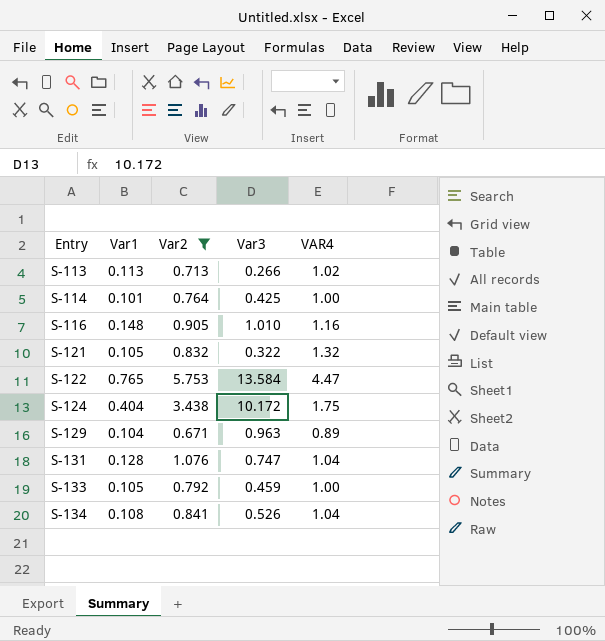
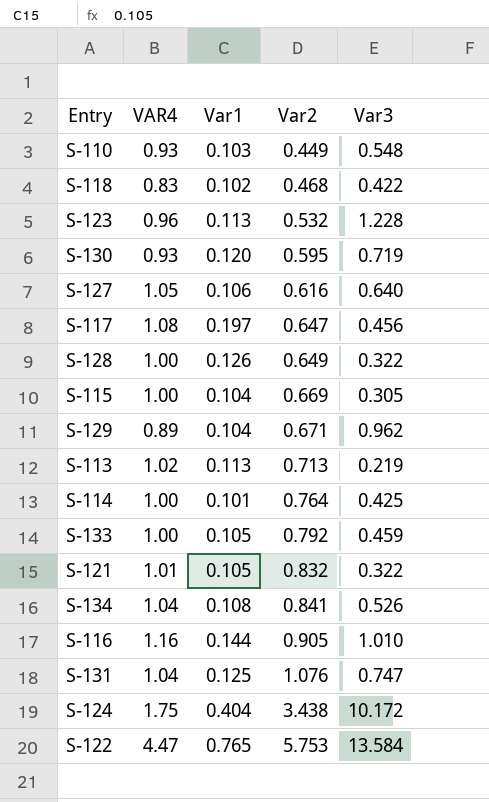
filter: Var2 >= 0.671 -> none
row order: Entry ascending -> Var2 ascending
column VAR4 | position: 5 -> 2
S-129 | Var3: 0.963 -> 0.962
S-113 | Var3: 0.266 -> 0.219
S-121 | VAR4: 1.32 -> 1.01
S-116 | Var1: 0.148 -> 0.144
S-131 | Var1: 0.128 -> 0.125

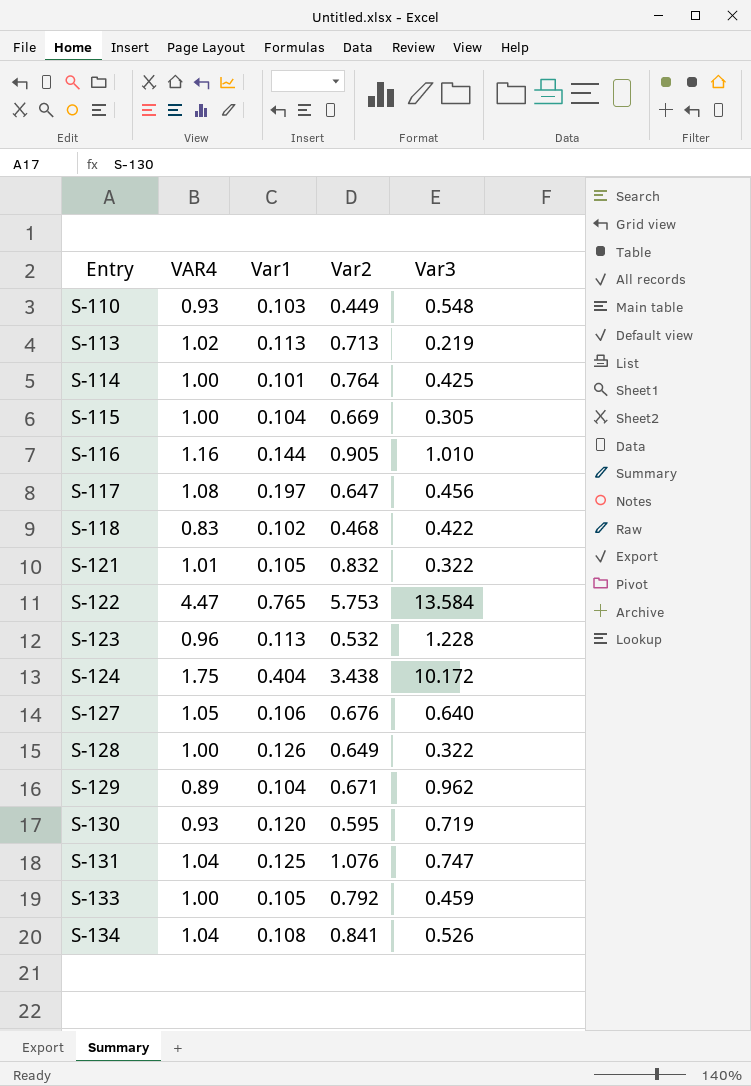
row order: Var2 ascending -> Entry ascending
S-127 | Var2: 0.616 -> 0.676

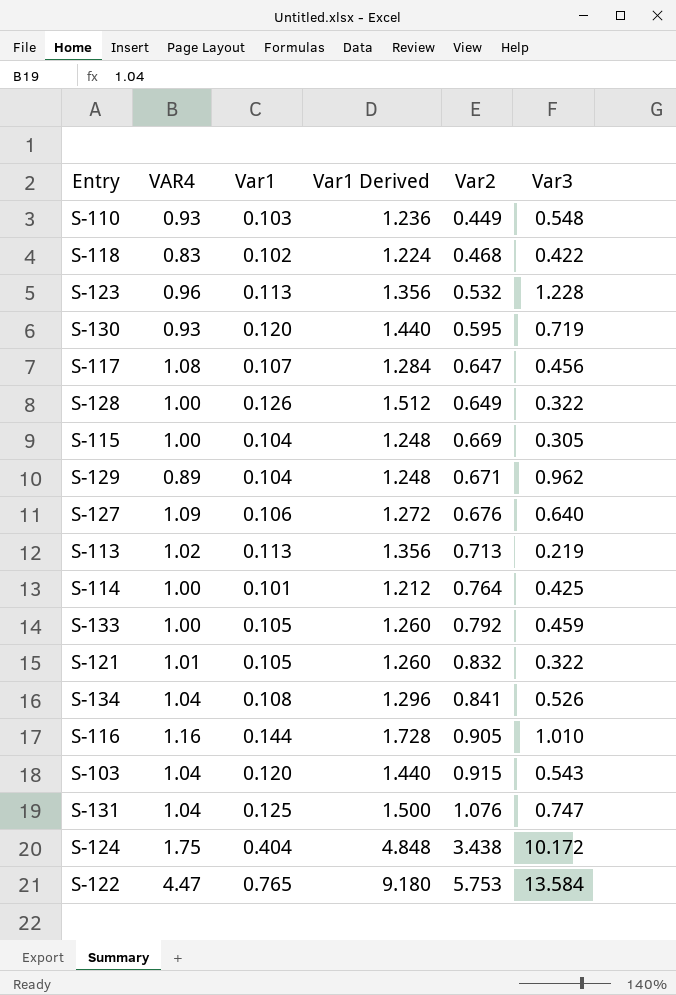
row order: Entry ascending -> Var2 ascending
column Var1 Derived | formula: none -> [Var1] * 12
S-117 | Var1: 0.197 -> 0.107
S-127 | VAR4: 1.05 -> 1.09
row S-103: none -> 1.04 | 0.120 | 1.440 | 0.915 | 0.543

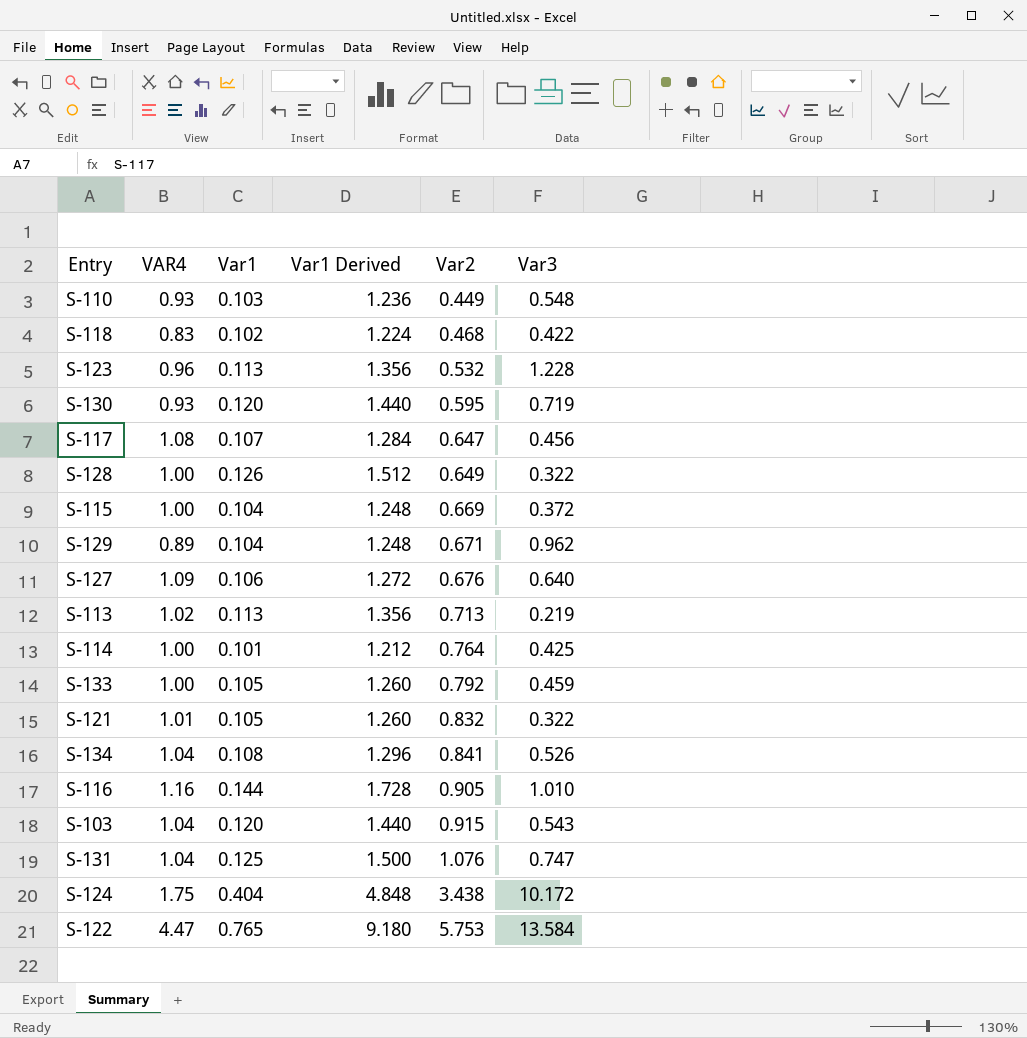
S-115 | Var3: 0.305 -> 0.372

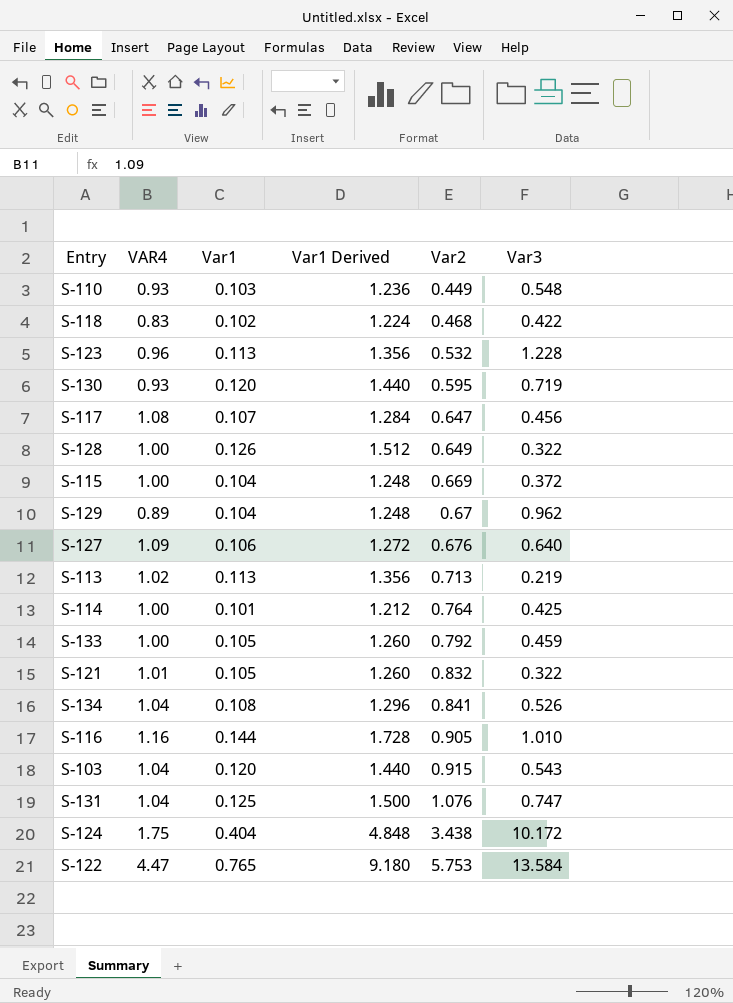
S-129 | Var2: 0.671 -> 0.67

